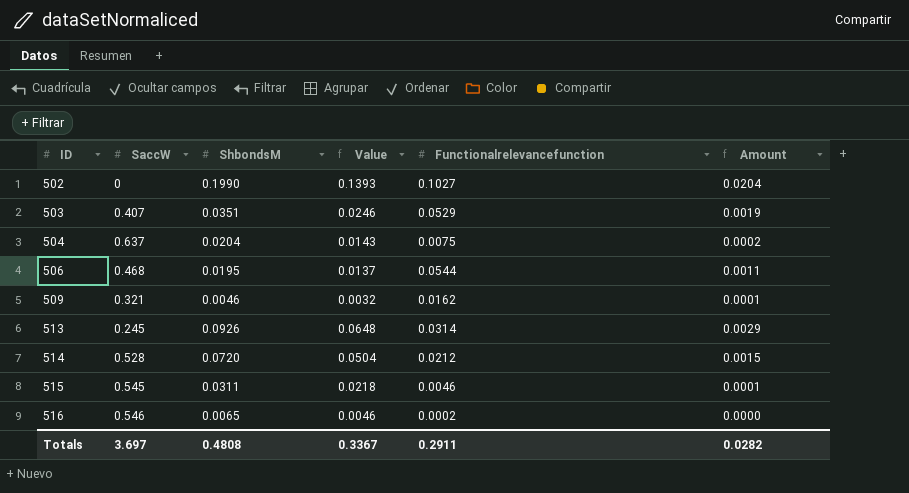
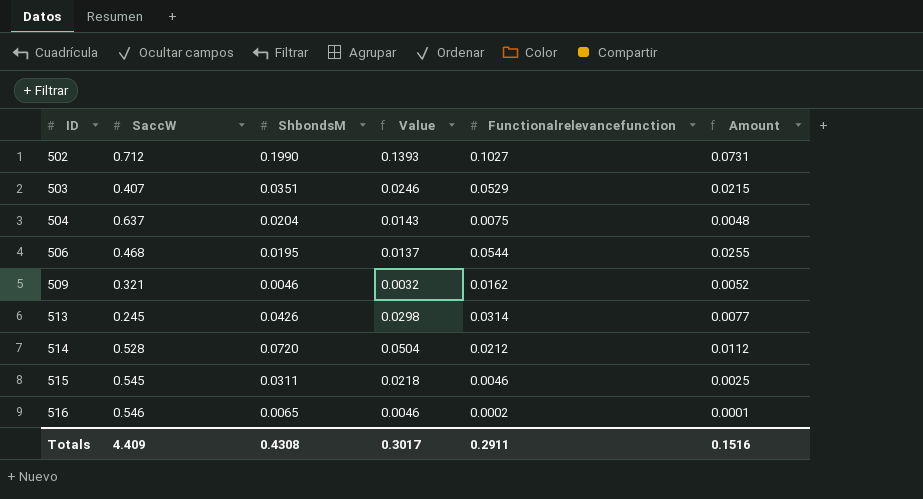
column Amount | formula: [ShbondsM] * [Functionalrelevancefunction] -> [SaccW] * [Functionalrelevancefunction]
502 | SaccW: 0 -> 0.712
513 | ShbondsM: 0.0926 -> 0.0426
513 | Value: 0.0648 -> 0.0298
Totals | SaccW: 3.697 -> 4.409
Totals | ShbondsM: 0.4808 -> 0.4308
Totals | Value: 0.3367 -> 0.3017
Totals | Amount: 0.0282 -> 0.1516

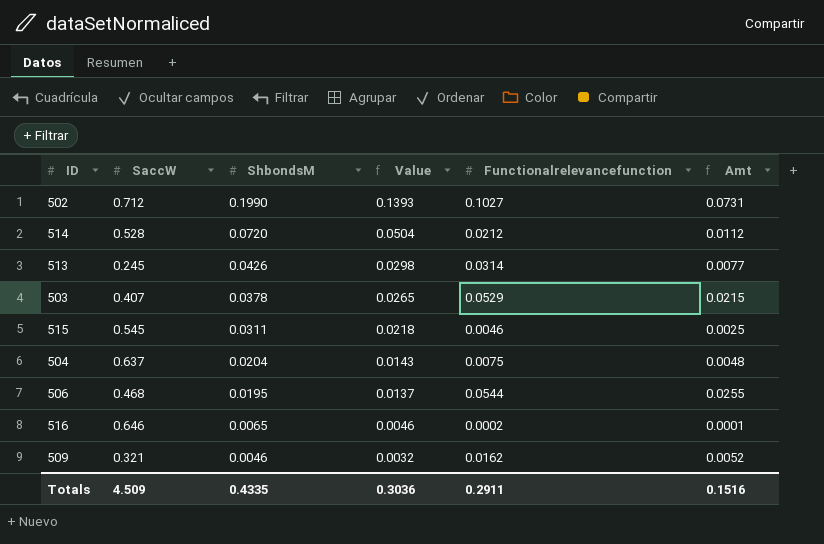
row order: ID ascending -> ShbondsM descending
column name: Amount -> Amt
503 | ShbondsM: 0.0351 -> 0.0378
503 | Value: 0.0246 -> 0.0265
516 | SaccW: 0.546 -> 0.646
Totals | SaccW: 4.409 -> 4.509
Totals | ShbondsM: 0.4308 -> 0.4335
Totals | Value: 0.3017 -> 0.3036

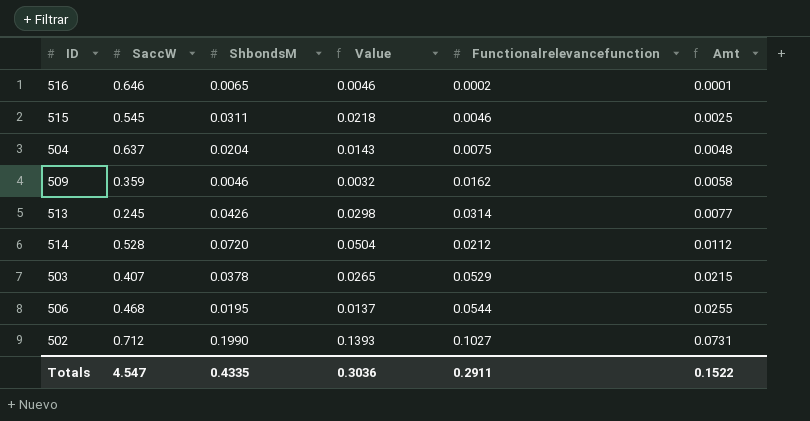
row order: ShbondsM descending -> Amt ascending
509 | SaccW: 0.321 -> 0.359
509 | Amt: 0.0052 -> 0.0058
Totals | SaccW: 4.509 -> 4.547
Totals | Amt: 0.1516 -> 0.1522

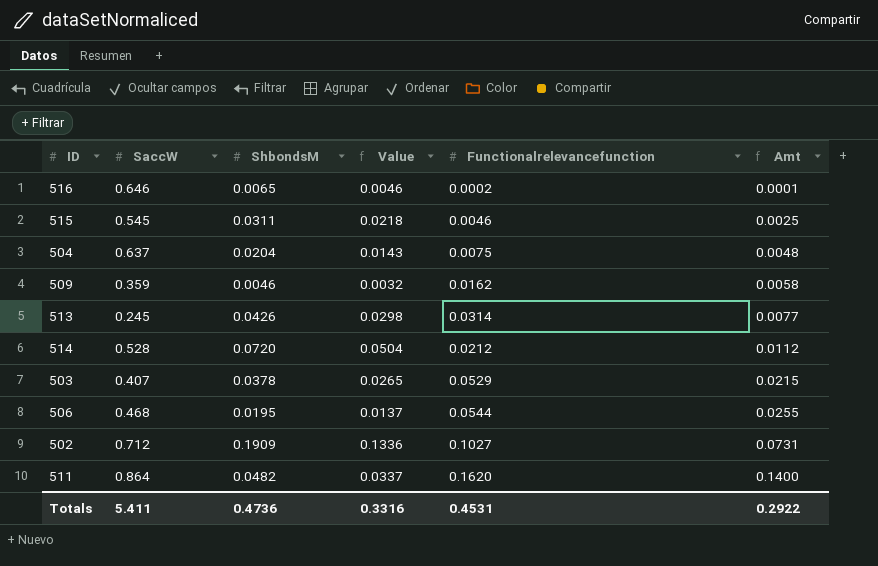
502 | ShbondsM: 0.1990 -> 0.1909
502 | Value: 0.1393 -> 0.1336
row 511: none -> 0.864 | 0.0482 | 0.0337 | 0.1620 | 0.1400
Totals | SaccW: 4.547 -> 5.411
Totals | ShbondsM: 0.4335 -> 0.4736
Totals | Value: 0.3036 -> 0.3316
Totals | Functionalrelevancefunction: 0.2911 -> 0.4531
Totals | Amt: 0.1522 -> 0.2922

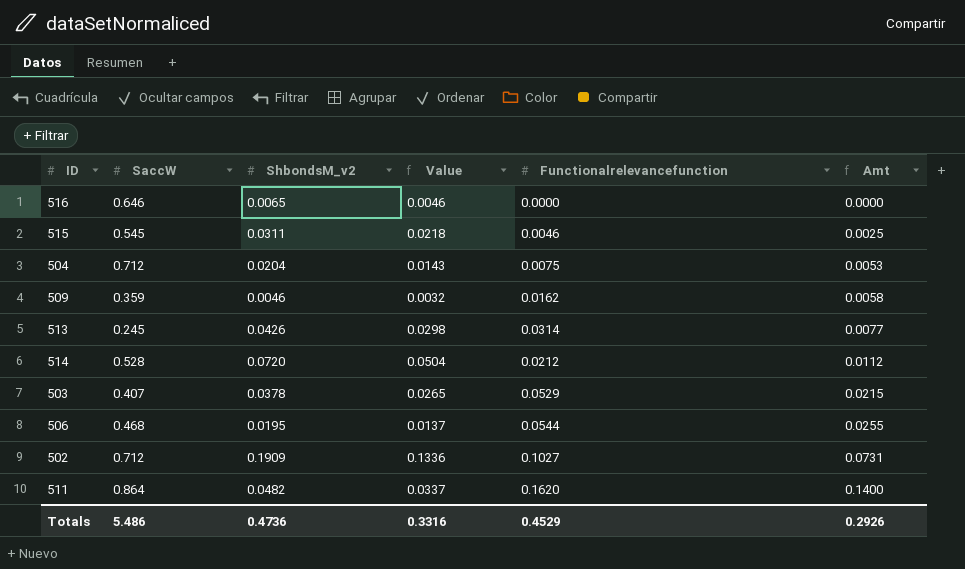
column name: ShbondsM -> ShbondsM_v2
516 | Functionalrelevancefunction: 0.0002 -> 0.0000
516 | Amt: 0.0001 -> 0.0000
504 | SaccW: 0.637 -> 0.712
504 | Amt: 0.0048 -> 0.0053
Totals | SaccW: 5.411 -> 5.486
Totals | Functionalrelevancefunction: 0.4531 -> 0.4529
Totals | Amt: 0.2922 -> 0.2926

